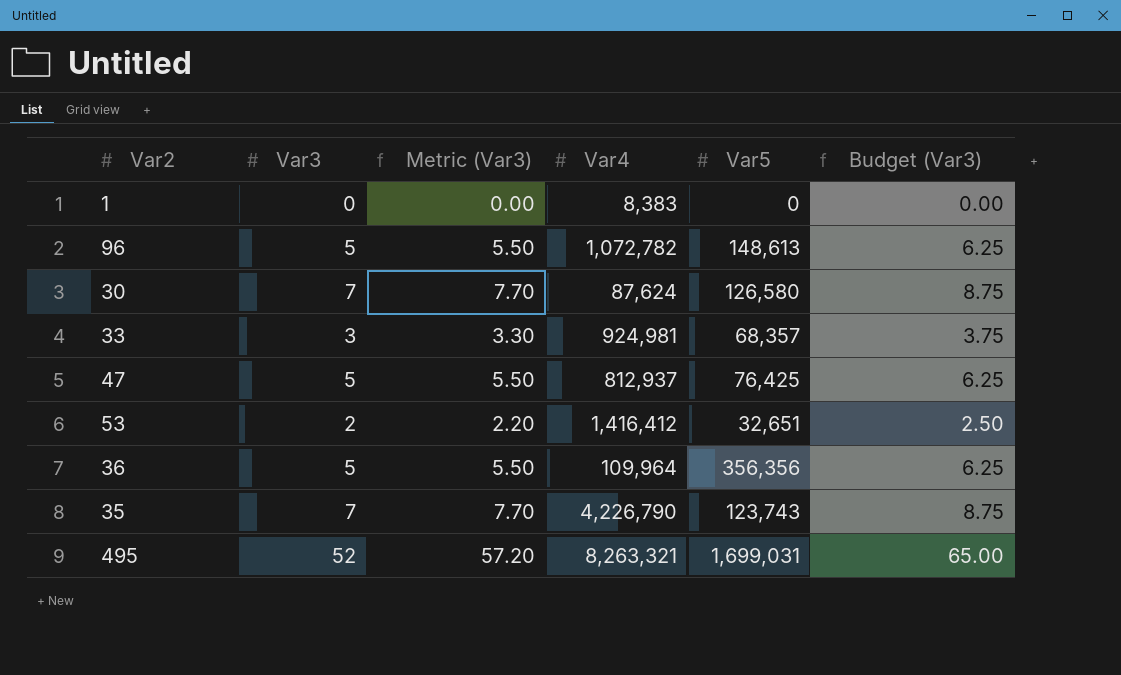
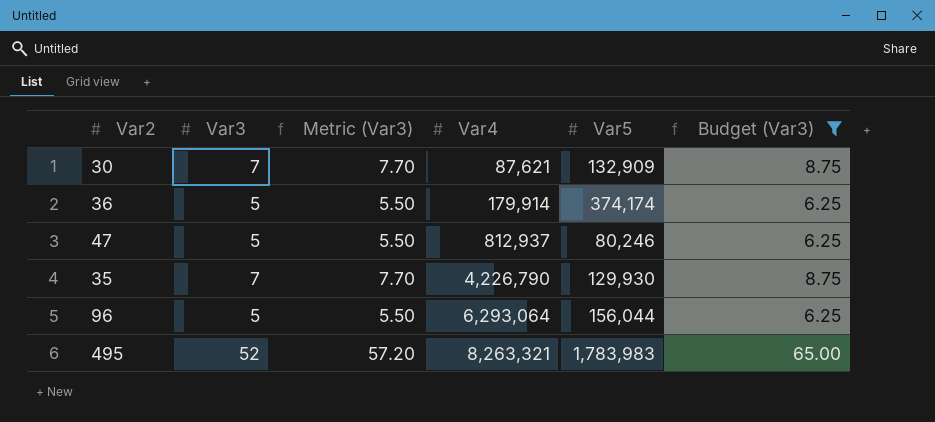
filter: none -> Budget (Var3) >= 6.25
row order: none -> Var4 ascending
30 | Var4: 87,624 -> 87,621
30 | Var5: 126,580 -> 132,909
36 | Var4: 109,964 -> 179,914
36 | Var5: 356,356 -> 374,174
47 | Var5: 76,425 -> 80,246
35 | Var5: 123,743 -> 129,930
96 | Var4: 1,072,782 -> 6,293,064
96 | Var5: 148,613 -> 156,044
495 | Var5: 1,699,031 -> 1,783,983

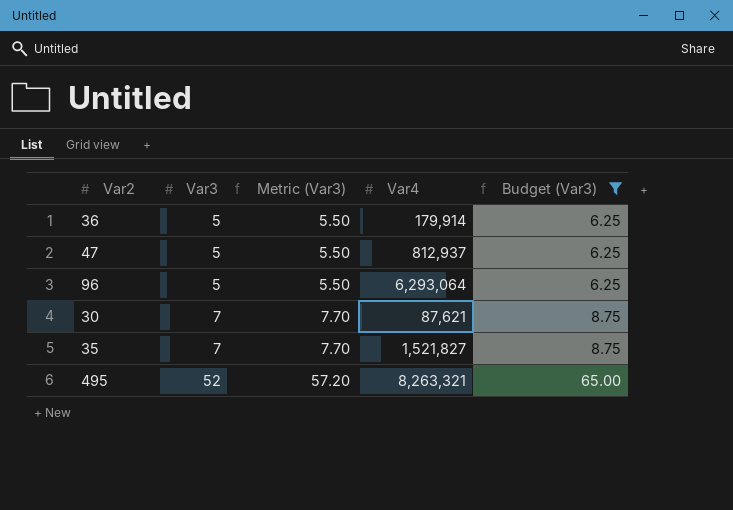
row order: Var4 ascending -> Var3 ascending
column Var5 | position: 5 -> none
35 | Var4: 4,226,790 -> 1,521,827

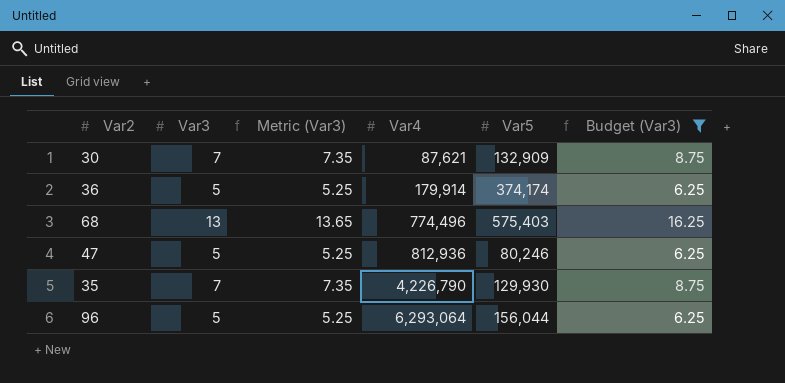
row order: Var3 ascending -> Var4 ascending
column Metric (Var3) | formula: [Var3] * 1.1 -> [Var3] * 1.05
column Var5 | position: none -> 5
row 495: 52 | 57.20 | 8,263,321 | 65.00 -> none
row 68: none -> 13 | 13.65 | 774,496 | 575,403 | 16.25
47 | Var4: 812,937 -> 812,936
35 | Var4: 1,521,827 -> 4,226,790

